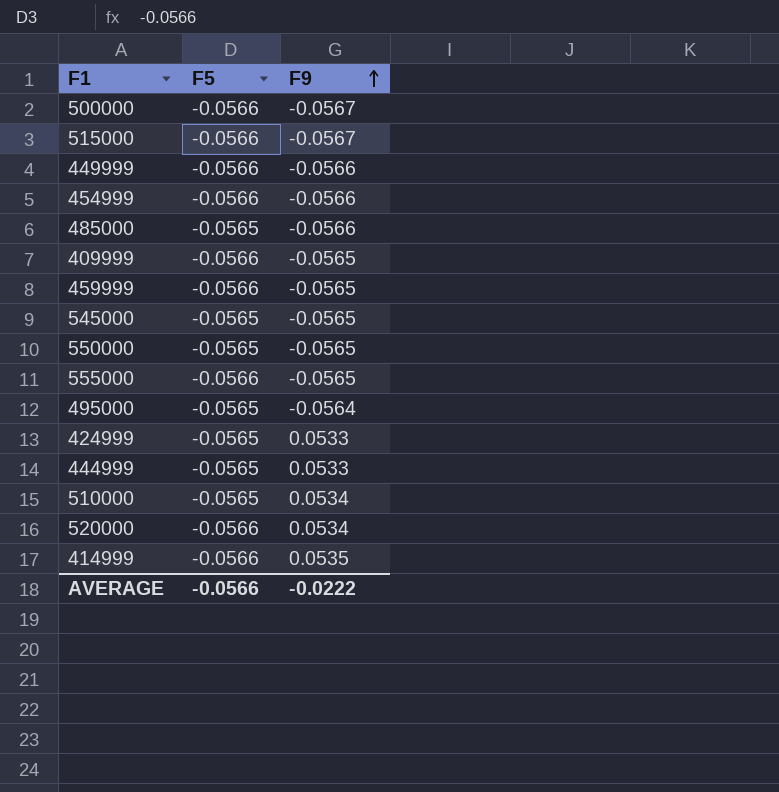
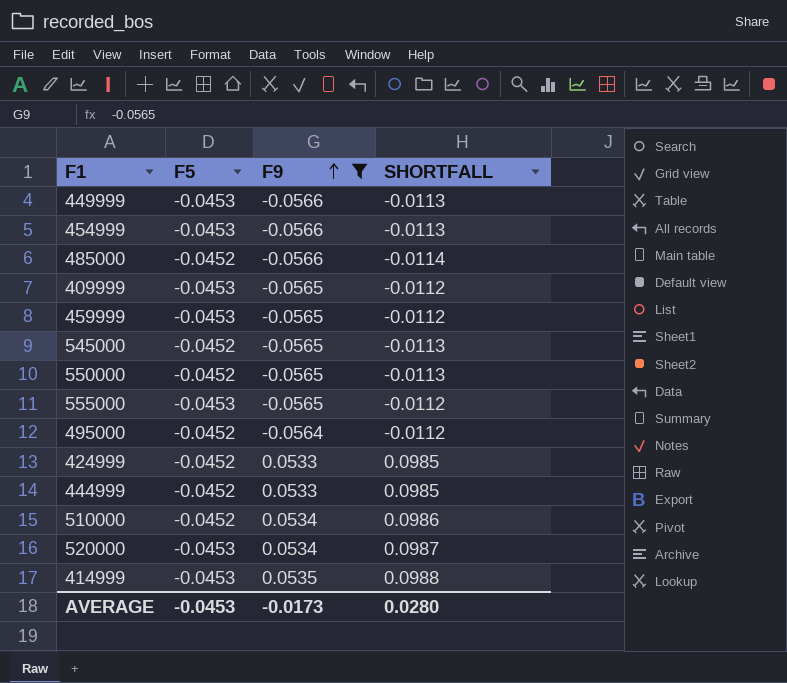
filter: none -> F9 != -0.0567
column SHORTFALL | formula: none -> [F9] - [F5]
449999 | F5: -0.0566 -> -0.0453
454999 | F5: -0.0566 -> -0.0453
485000 | F5: -0.0565 -> -0.0452
409999 | F5: -0.0566 -> -0.0453
459999 | F5: -0.0566 -> -0.0453
545000 | F5: -0.0565 -> -0.0452
550000 | F5: -0.0565 -> -0.0452
555000 | F5: -0.0566 -> -0.0453
495000 | F5: -0.0565 -> -0.0452
424999 | F5: -0.0565 -> -0.0452
444999 | F5: -0.0565 -> -0.0452
510000 | F5: -0.0565 -> -0.0452
520000 | F5: -0.0566 -> -0.0453
414999 | F5: -0.0566 -> -0.0453
AVERAGE | F5: -0.0566 -> -0.0453
AVERAGE | F9: -0.0222 -> -0.0173

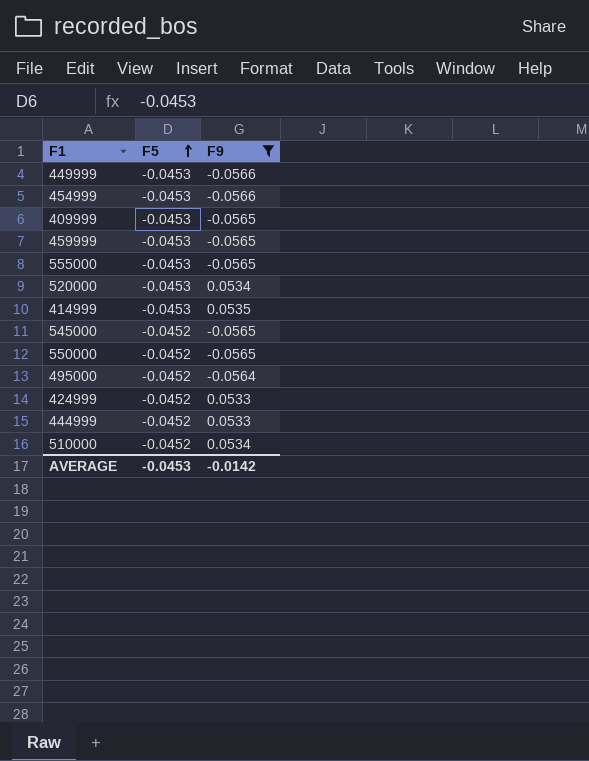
row order: F9 ascending -> F5 ascending
column SHORTFALL | formula: [F9] - [F5] -> none
row 485000: -0.0452 | -0.0566 | -0.0114 -> none
AVERAGE | F9: -0.0173 -> -0.0142

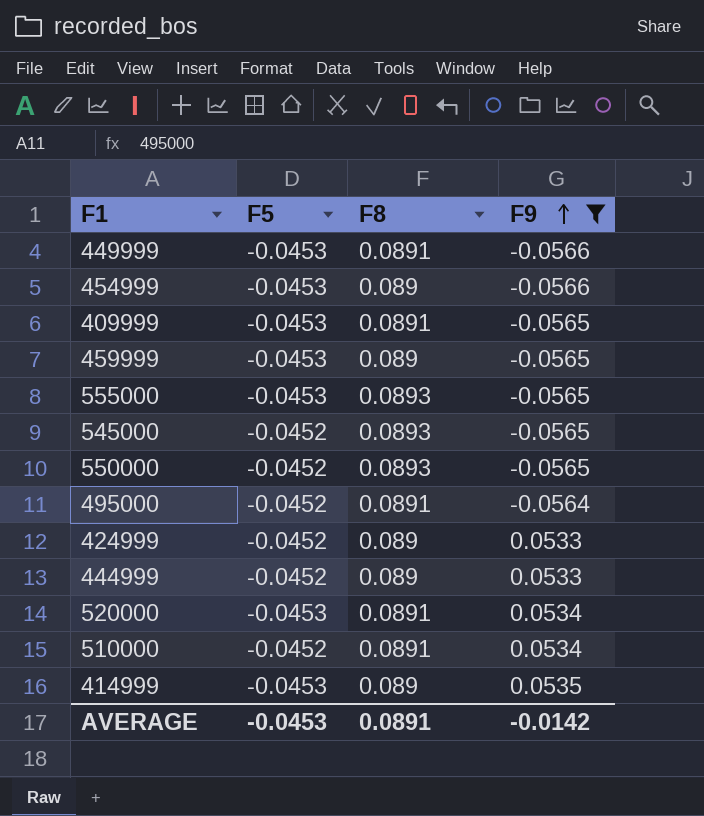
row order: F5 ascending -> F9 ascending
column F8 | position: none -> 3

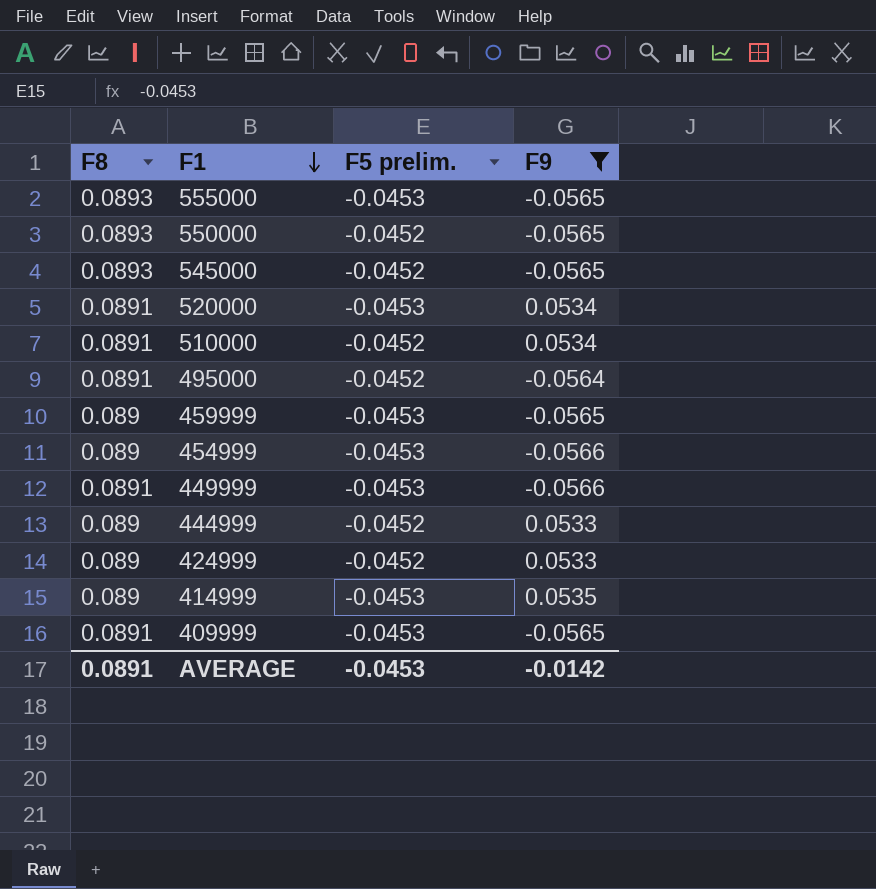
row order: F9 ascending -> F1 descending
column F8 | position: 3 -> 1
column name: F5 -> F5 prelim.

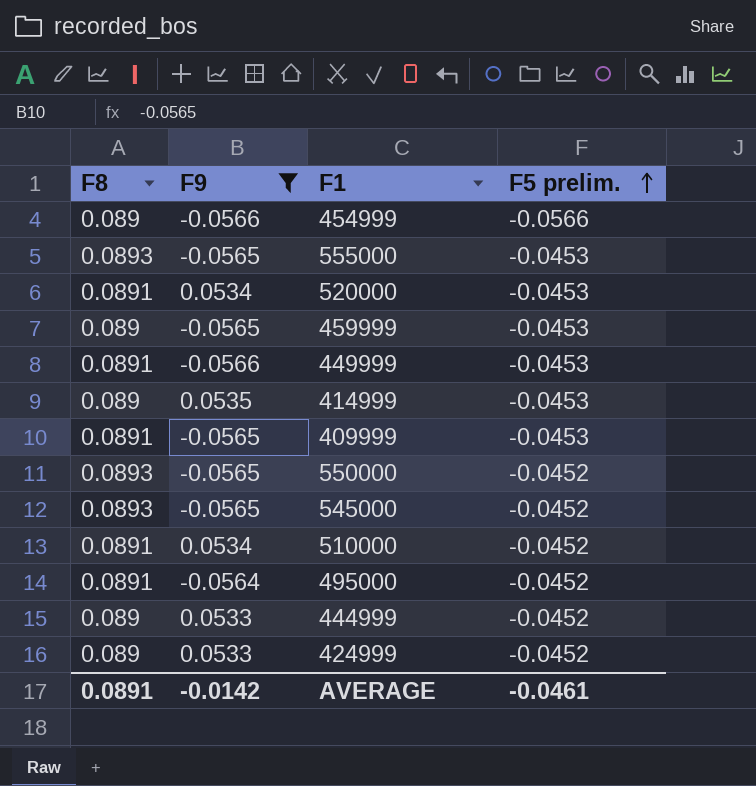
row order: F1 descending -> F5 prelim. ascending
column F9 | position: 4 -> 2
454999 | F5 prelim.: -0.0453 -> -0.0566
AVERAGE | F5 prelim.: -0.0453 -> -0.0461

